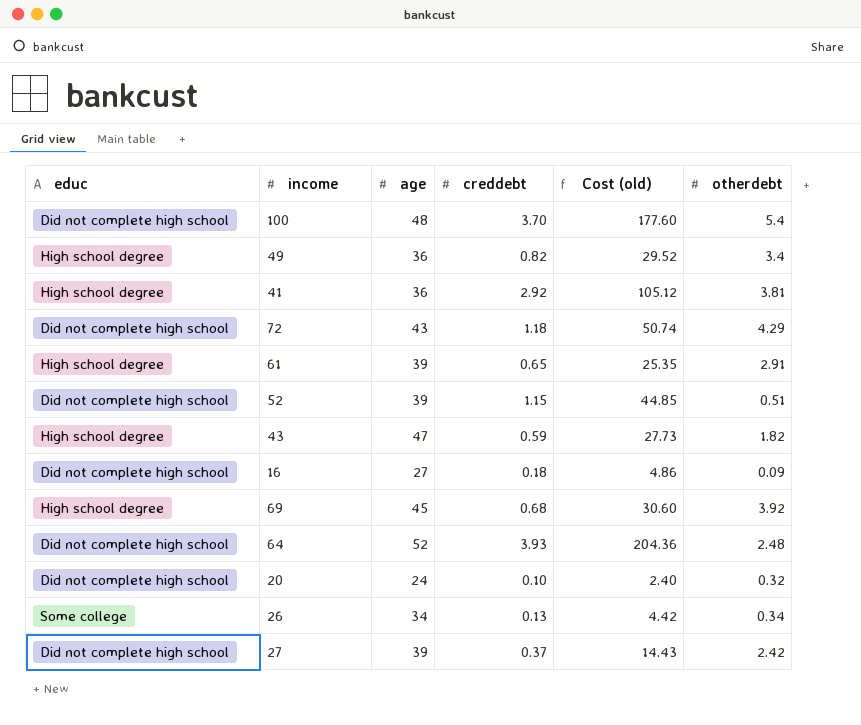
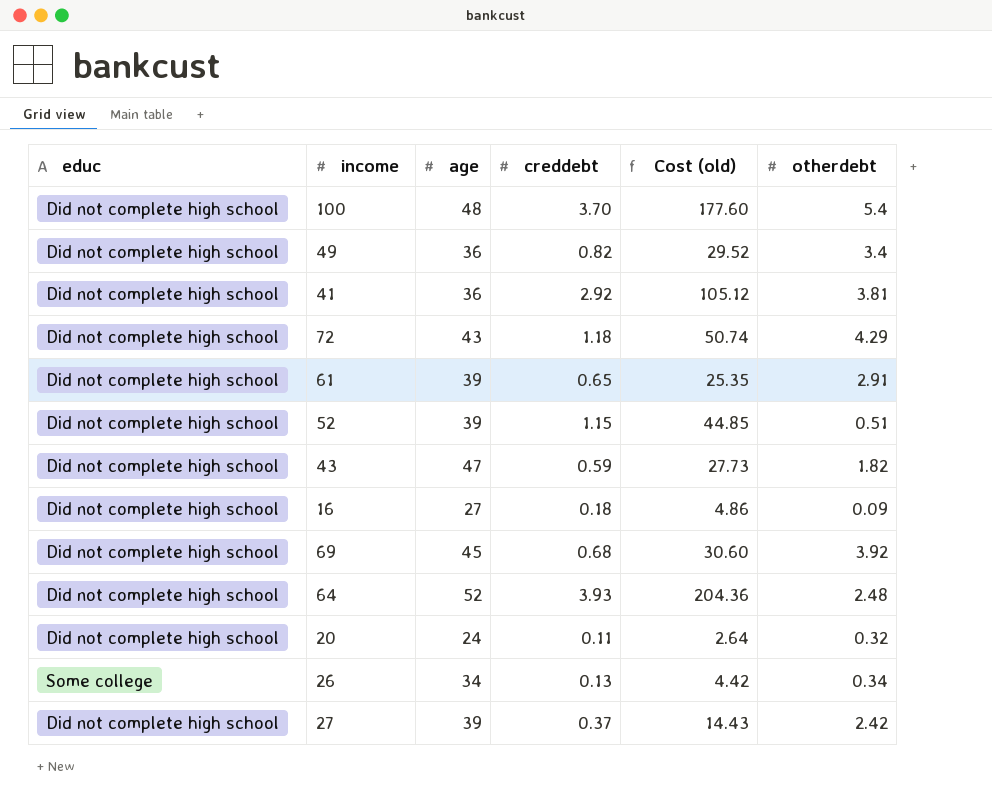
49 | educ: High school degree -> Did not complete high school
41 | educ: High school degree -> Did not complete high school
61 | educ: High school degree -> Did not complete high school
43 | educ: High school degree -> Did not complete high school
69 | educ: High school degree -> Did not complete high school
20 | creddebt: 0.10 -> 0.11
20 | Cost (old): 2.40 -> 2.64

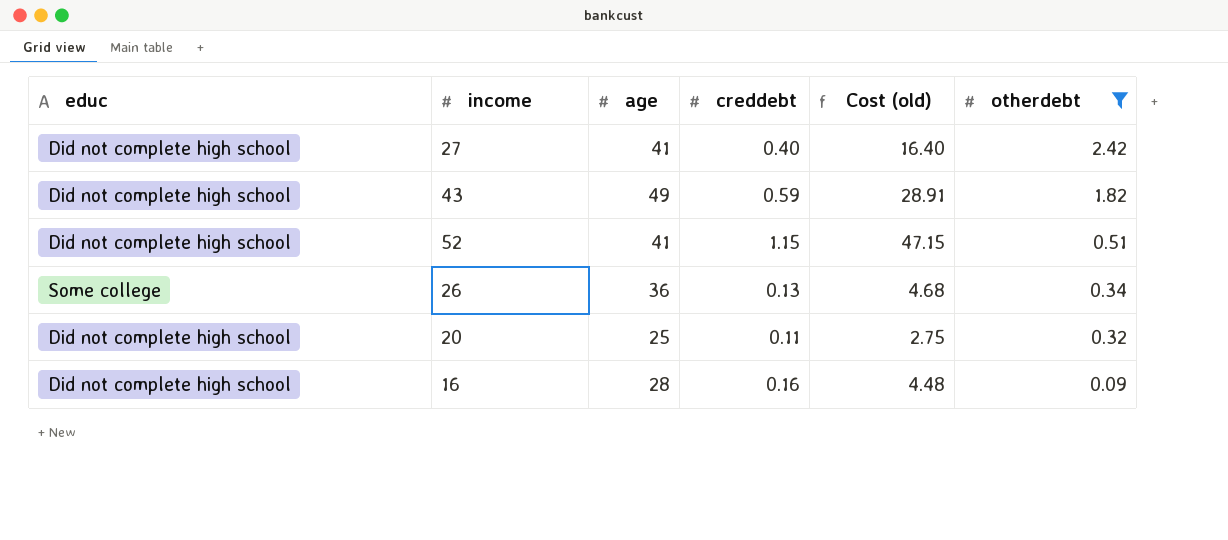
filter: none -> otherdebt <= 2.42
row order: none -> otherdebt descending
27 | age: 39 -> 41
27 | creddebt: 0.37 -> 0.40
27 | Cost (old): 14.43 -> 16.40
43 | age: 47 -> 49
43 | Cost (old): 27.73 -> 28.91
52 | age: 39 -> 41
52 | Cost (old): 44.85 -> 47.15
26 | age: 34 -> 36
26 | Cost (old): 4.42 -> 4.68
20 | age: 24 -> 25
20 | Cost (old): 2.64 -> 2.75
16 | age: 27 -> 28
16 | creddebt: 0.18 -> 0.16
16 | Cost (old): 4.86 -> 4.48

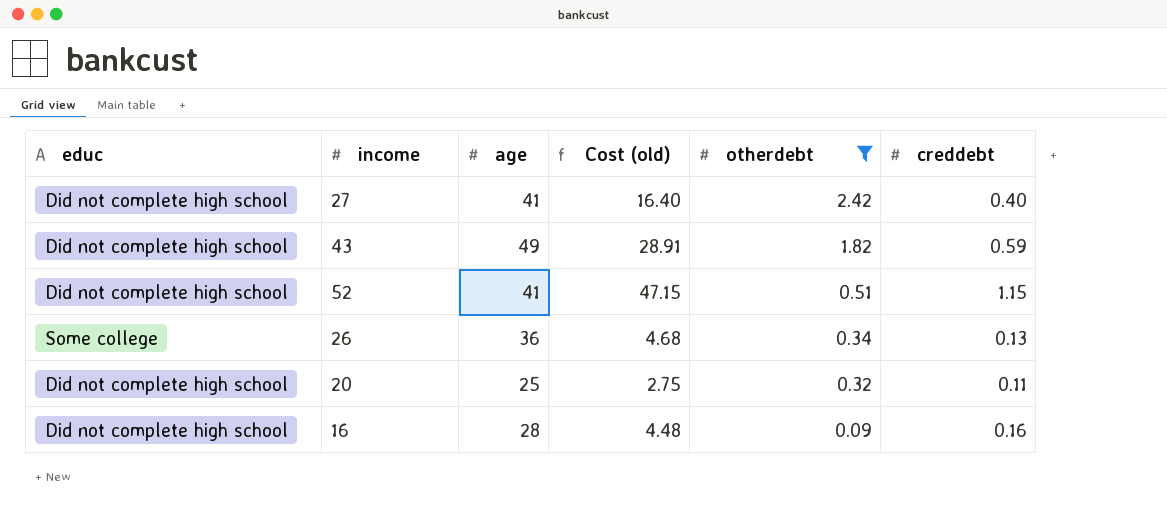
column creddebt | position: 4 -> 6

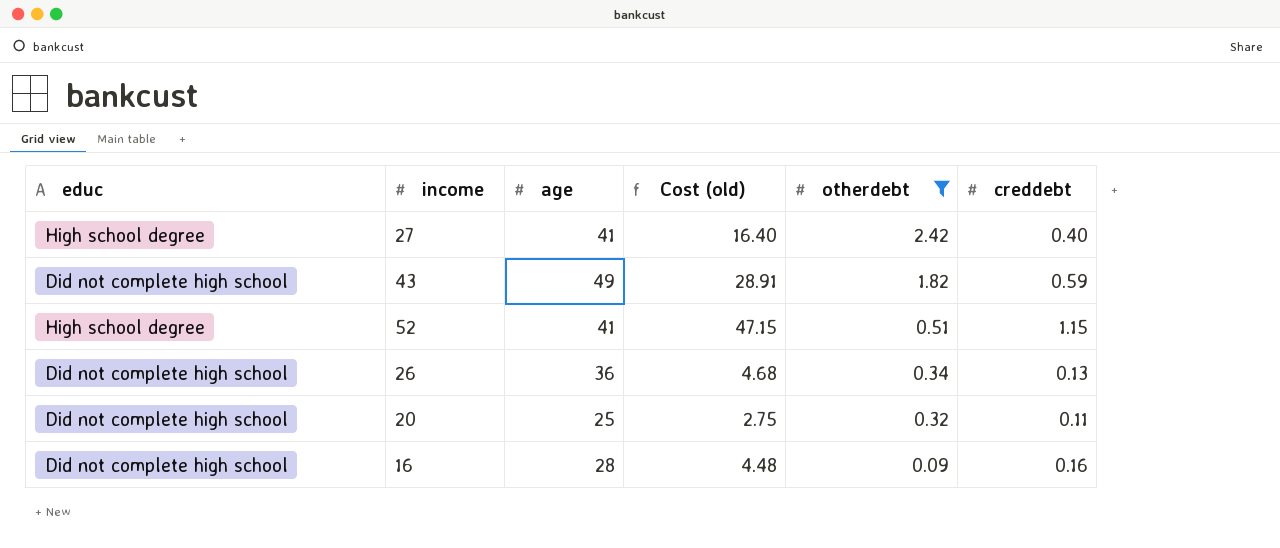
27 | educ: Did not complete high school -> High school degree
52 | educ: Did not complete high school -> High school degree
26 | educ: Some college -> Did not complete high school

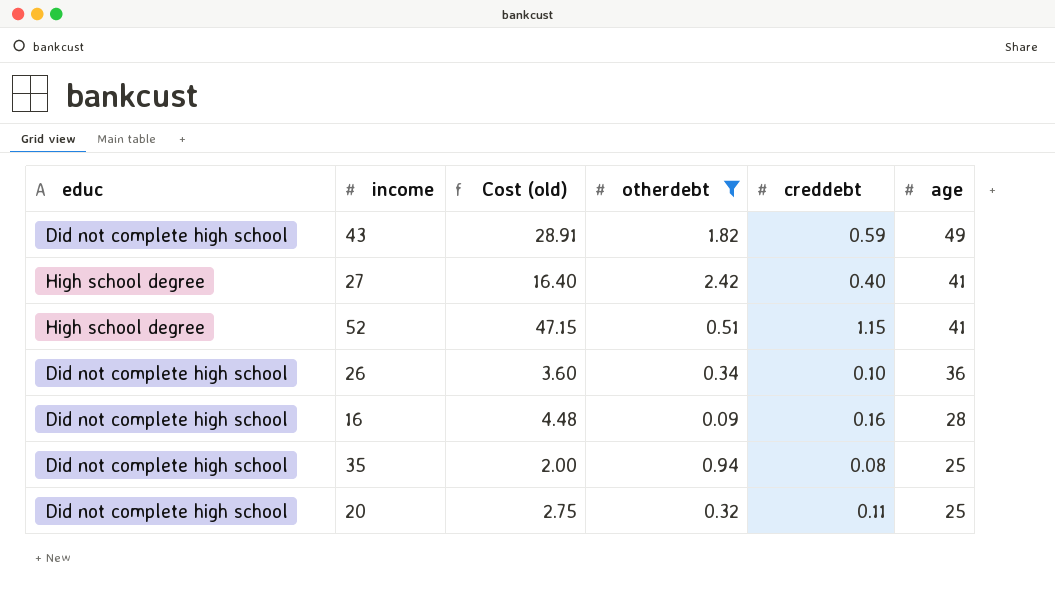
row order: otherdebt descending -> age descending
column age | position: 3 -> 6
26 | Cost (old): 4.68 -> 3.60
26 | creddebt: 0.13 -> 0.10
row 35: none -> Did not complete high school | 2.00 | 0.94 | 0.08 | 25

